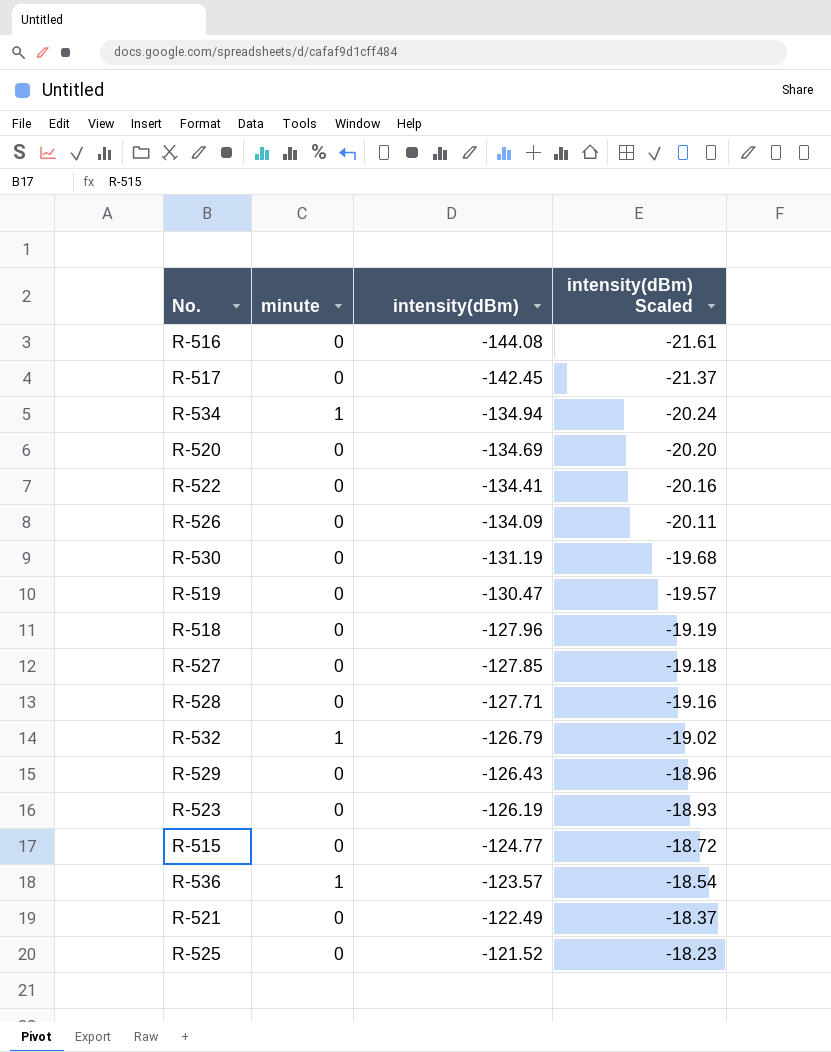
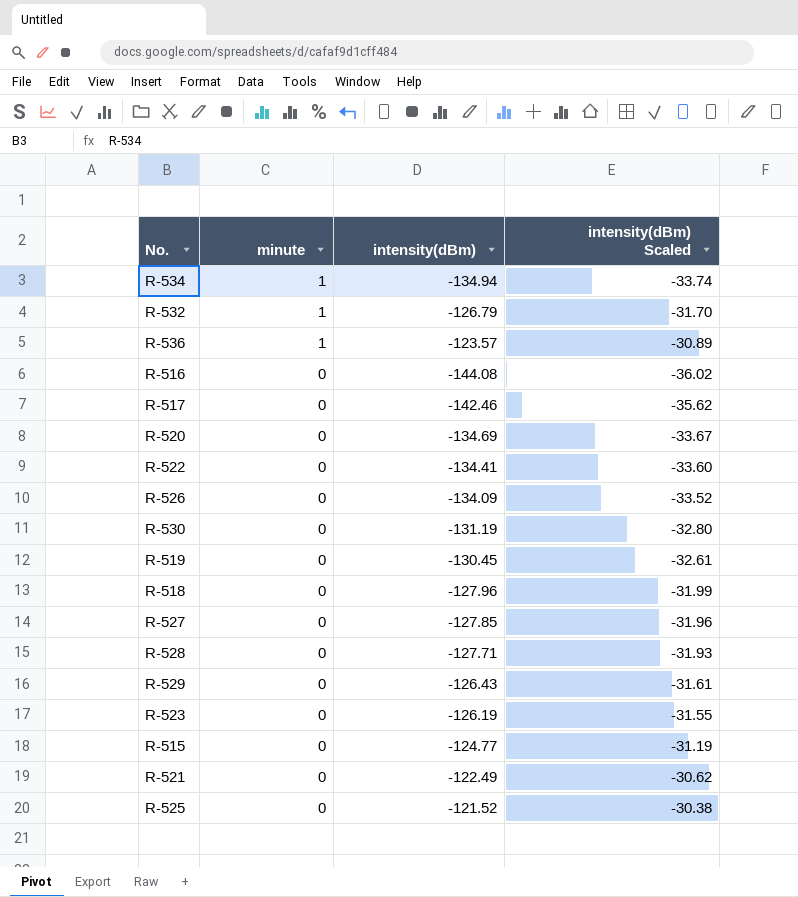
row order: intensity(dBm) ascending -> minute descending
column intensity(dBm) Scaled | formula: [intensity(dBm)] * 0.15 -> [intensity(dBm)] * 0.25
R-517 | intensity(dBm): -142.45 -> -142.46
R-519 | intensity(dBm): -130.47 -> -130.45

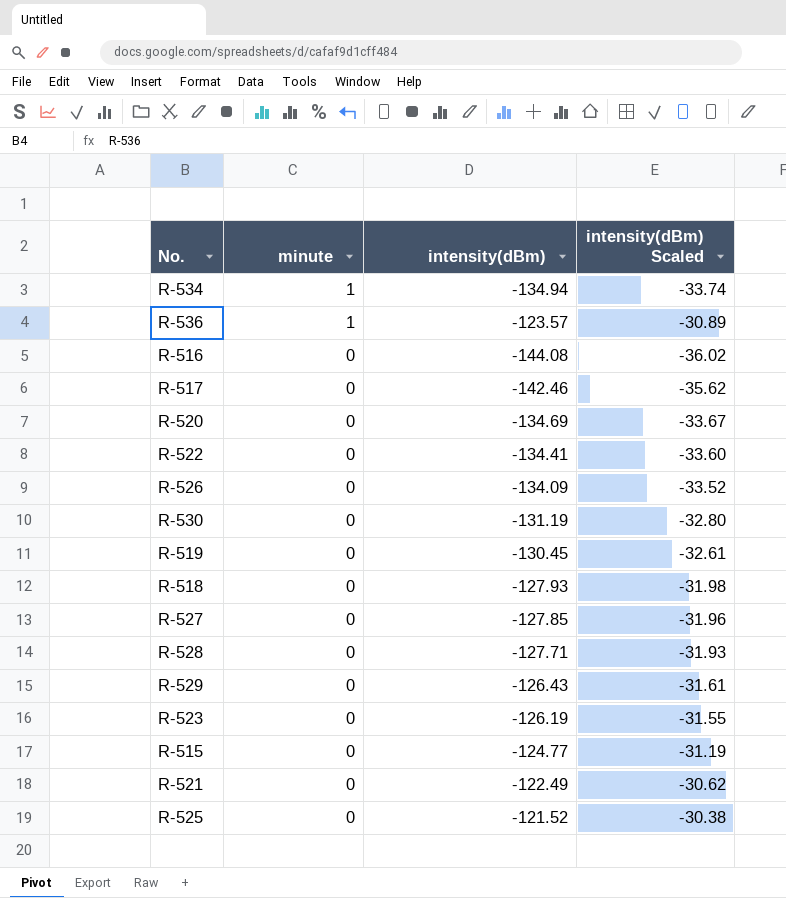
row R-532: 1 | -126.79 | -31.70 -> none
R-518 | intensity(dBm): -127.96 -> -127.93
R-518 | intensity(dBm) Scaled: -31.99 -> -31.98

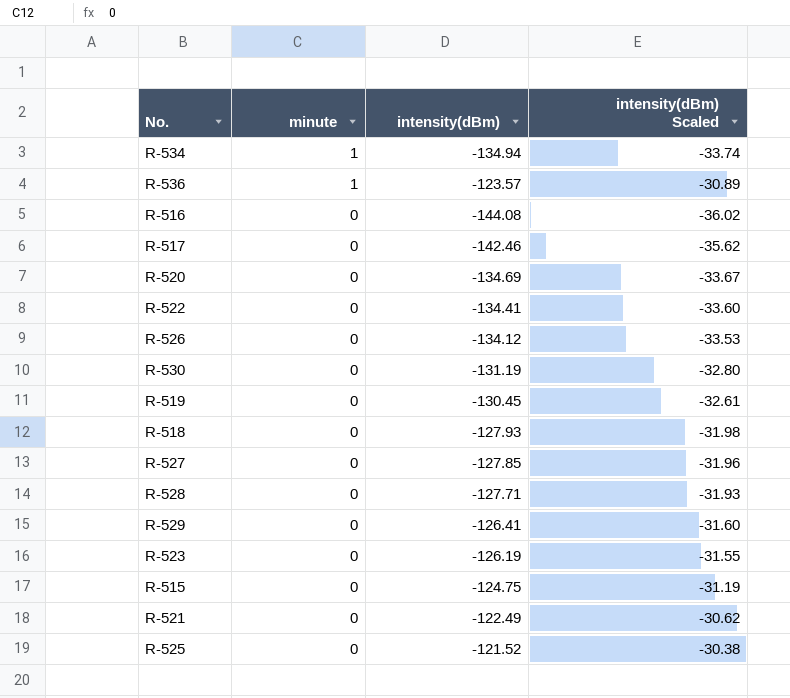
R-526 | intensity(dBm): -134.09 -> -134.12
R-526 | intensity(dBm) Scaled: -33.52 -> -33.53
R-529 | intensity(dBm): -126.43 -> -126.41
R-529 | intensity(dBm) Scaled: -31.61 -> -31.60
R-515 | intensity(dBm): -124.77 -> -124.75

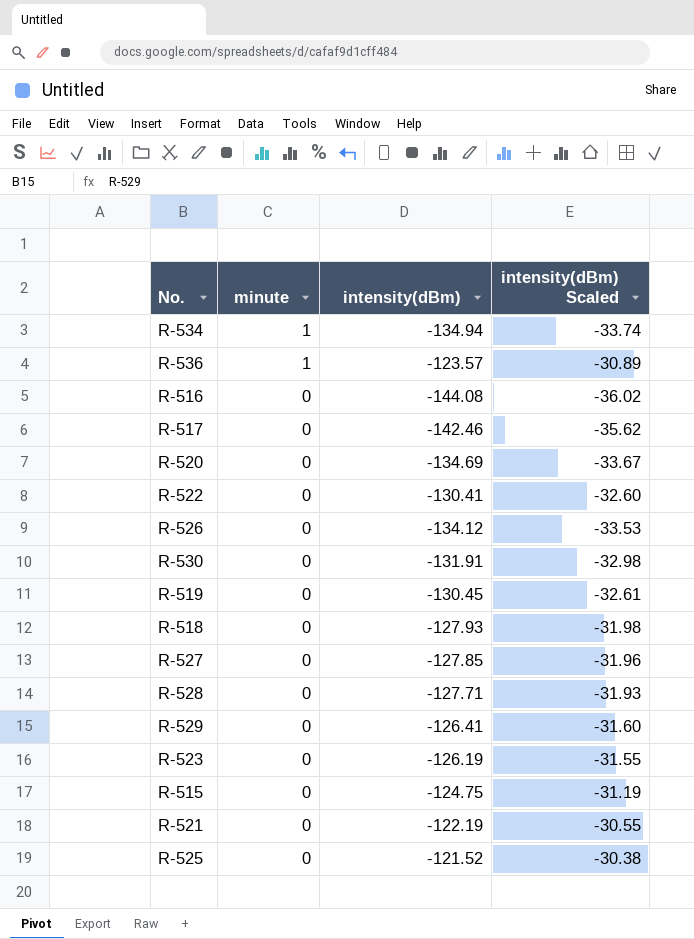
R-522 | intensity(dBm): -134.41 -> -130.41
R-522 | intensity(dBm) Scaled: -33.60 -> -32.60
R-530 | intensity(dBm): -131.19 -> -131.91
R-530 | intensity(dBm) Scaled: -32.80 -> -32.98
R-521 | intensity(dBm): -122.49 -> -122.19
R-521 | intensity(dBm) Scaled: -30.62 -> -30.55

